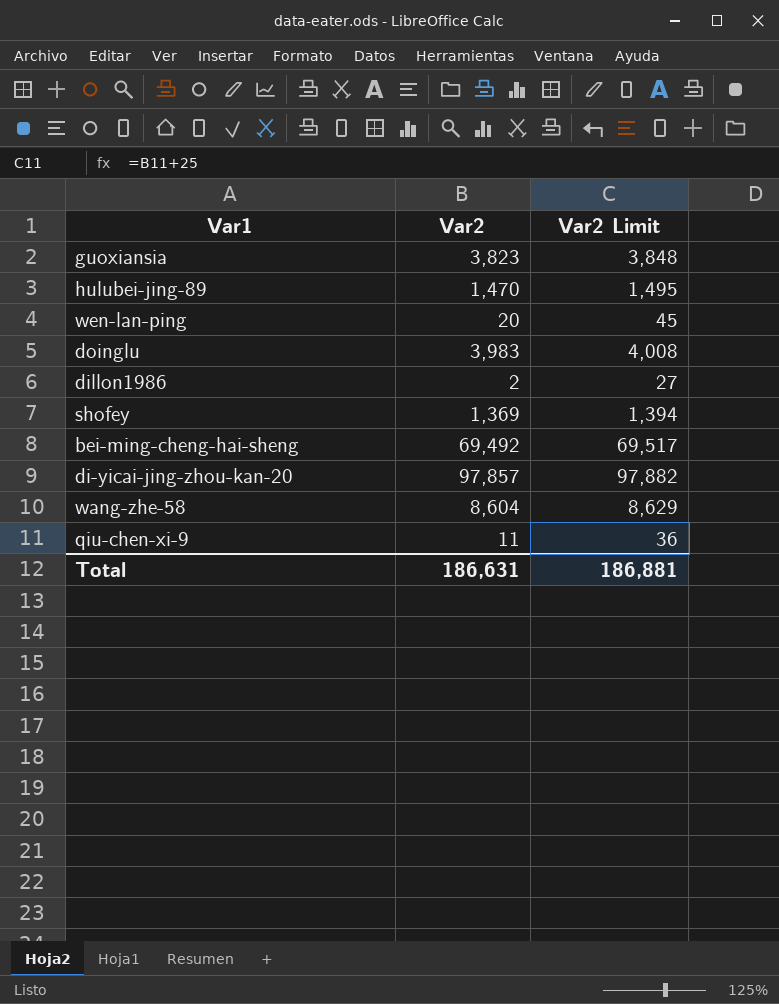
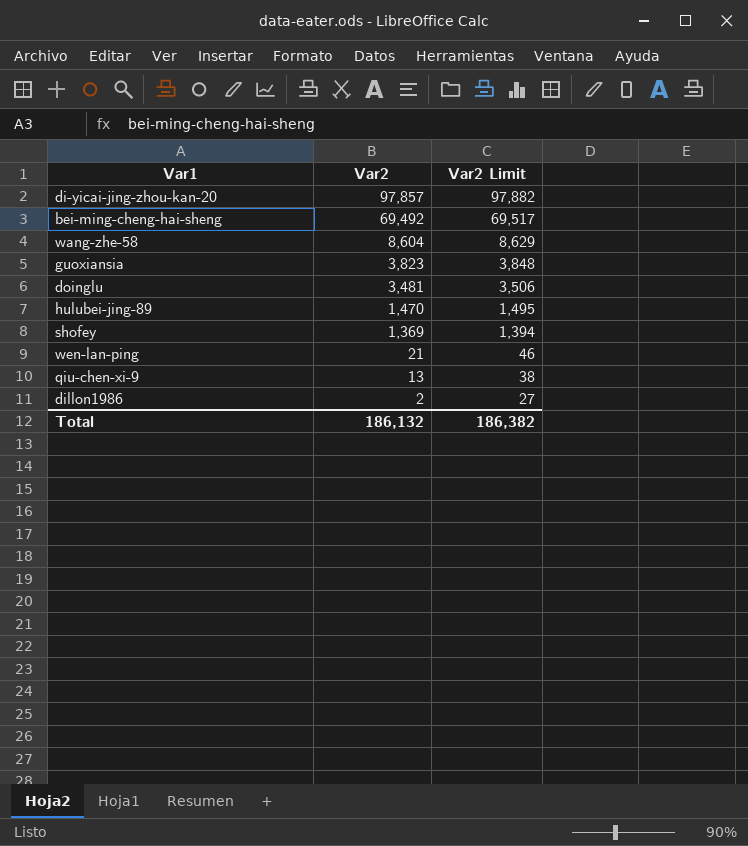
row order: none -> Var2 descending
doinglu | Var2: 3,983 -> 3,481
doinglu | Var2 Limit: 4,008 -> 3,506
wen-lan-ping | Var2: 20 -> 21
wen-lan-ping | Var2 Limit: 45 -> 46
qiu-chen-xi-9 | Var2: 11 -> 13
qiu-chen-xi-9 | Var2 Limit: 36 -> 38
Total | Var2: 186,631 -> 186,132
Total | Var2 Limit: 186,881 -> 186,382

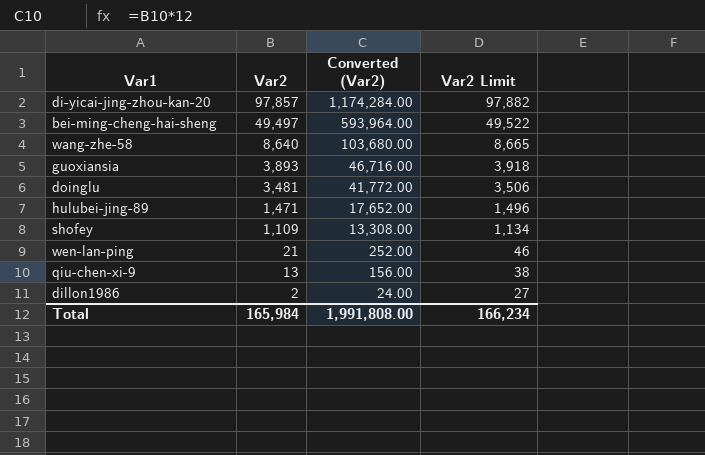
column Converted (Var2) | formula: none -> [Var2] * 12
bei-ming-cheng-hai-sheng | Var2: 69,492 -> 49,497
bei-ming-cheng-hai-sheng | Var2 Limit: 69,517 -> 49,522
wang-zhe-58 | Var2: 8,604 -> 8,640
wang-zhe-58 | Var2 Limit: 8,629 -> 8,665
guoxiansia | Var2: 3,823 -> 3,893
guoxiansia | Var2 Limit: 3,848 -> 3,918
hulubei-jing-89 | Var2: 1,470 -> 1,471
hulubei-jing-89 | Var2 Limit: 1,495 -> 1,496
shofey | Var2: 1,369 -> 1,109
shofey | Var2 Limit: 1,394 -> 1,134
Total | Var2: 186,132 -> 165,984
Total | Var2 Limit: 186,382 -> 166,234

